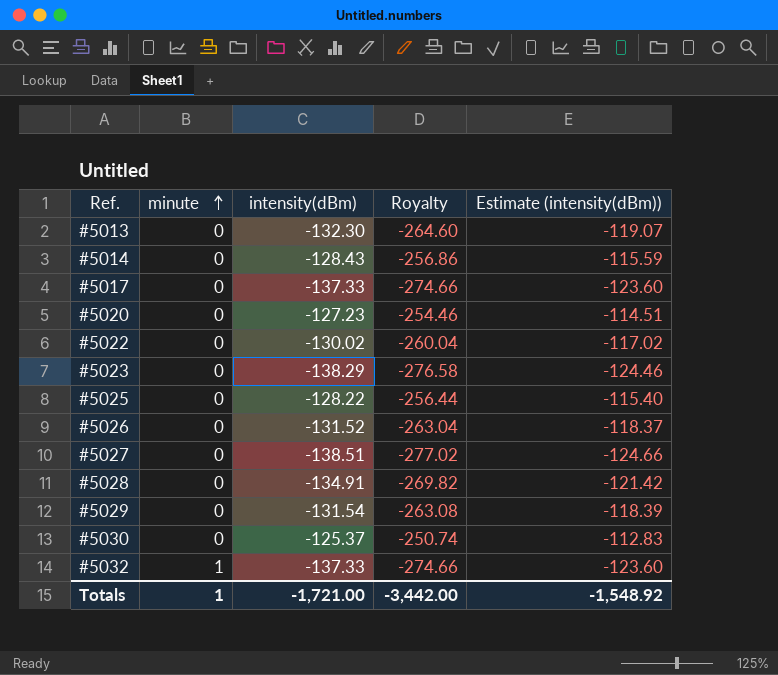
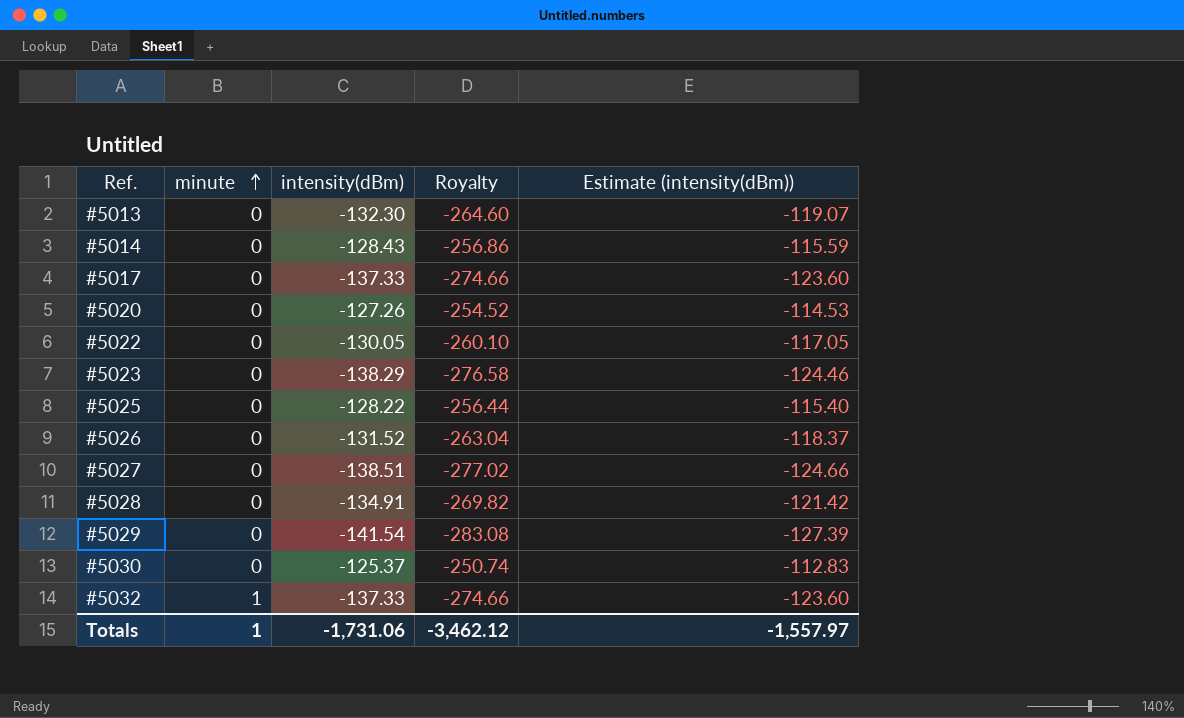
#5020 | intensity(dBm): -127.23 -> -127.26
#5020 | Royalty: -254.46 -> -254.52
#5020 | Estimate (intensity(dBm)): -114.51 -> -114.53
#5022 | intensity(dBm): -130.02 -> -130.05
#5022 | Royalty: -260.04 -> -260.10
#5022 | Estimate (intensity(dBm)): -117.02 -> -117.05
#5029 | intensity(dBm): -131.54 -> -141.54
#5029 | Royalty: -263.08 -> -283.08
#5029 | Estimate (intensity(dBm)): -118.39 -> -127.39
Totals | intensity(dBm): -1,721.00 -> -1,731.06
Totals | Royalty: -3,442.00 -> -3,462.12
Totals | Estimate (intensity(dBm)): -1,548.92 -> -1,557.97

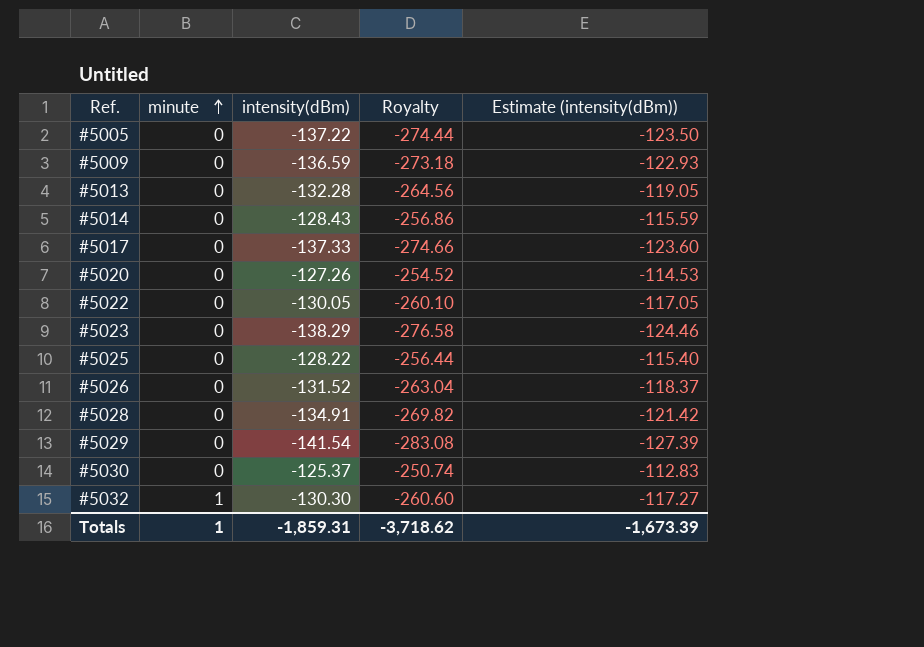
row #5027: 0 | -138.51 | -277.02 | -124.66 -> none
row #5005: none -> 0 | -137.22 | -274.44 | -123.50
row #5009: none -> 0 | -136.59 | -273.18 | -122.93
#5013 | intensity(dBm): -132.30 -> -132.28
#5013 | Royalty: -264.60 -> -264.56
#5013 | Estimate (intensity(dBm)): -119.07 -> -119.05
#5032 | intensity(dBm): -137.33 -> -130.30
#5032 | Royalty: -274.66 -> -260.60
#5032 | Estimate (intensity(dBm)): -123.60 -> -117.27
Totals | intensity(dBm): -1,731.06 -> -1,859.31
Totals | Royalty: -3,462.12 -> -3,718.62
Totals | Estimate (intensity(dBm)): -1,557.97 -> -1,673.39

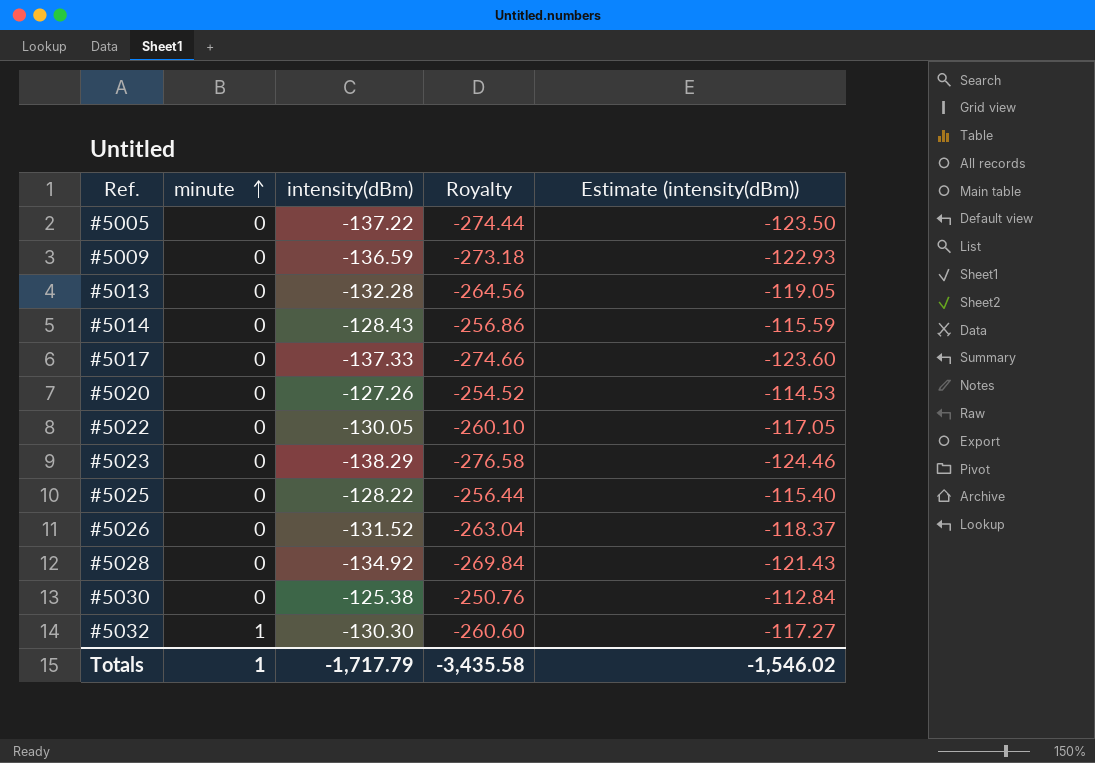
row #5029: 0 | -141.54 | -283.08 | -127.39 -> none
#5028 | intensity(dBm): -134.91 -> -134.92
#5028 | Royalty: -269.82 -> -269.84
#5028 | Estimate (intensity(dBm)): -121.42 -> -121.43
#5030 | intensity(dBm): -125.37 -> -125.38
#5030 | Royalty: -250.74 -> -250.76
#5030 | Estimate (intensity(dBm)): -112.83 -> -112.84
Totals | intensity(dBm): -1,859.31 -> -1,717.79
Totals | Royalty: -3,718.62 -> -3,435.58
Totals | Estimate (intensity(dBm)): -1,673.39 -> -1,546.02

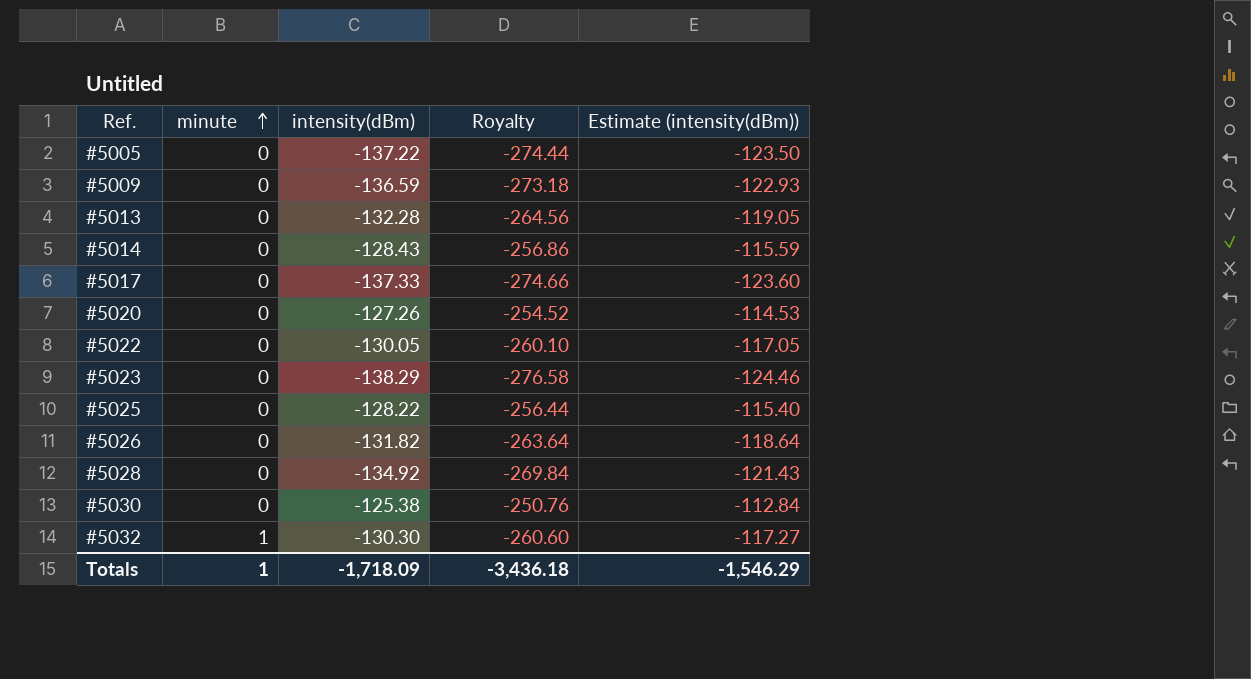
#5026 | intensity(dBm): -131.52 -> -131.82
#5026 | Royalty: -263.04 -> -263.64
#5026 | Estimate (intensity(dBm)): -118.37 -> -118.64
Totals | intensity(dBm): -1,717.79 -> -1,718.09
Totals | Royalty: -3,435.58 -> -3,436.18
Totals | Estimate (intensity(dBm)): -1,546.02 -> -1,546.29

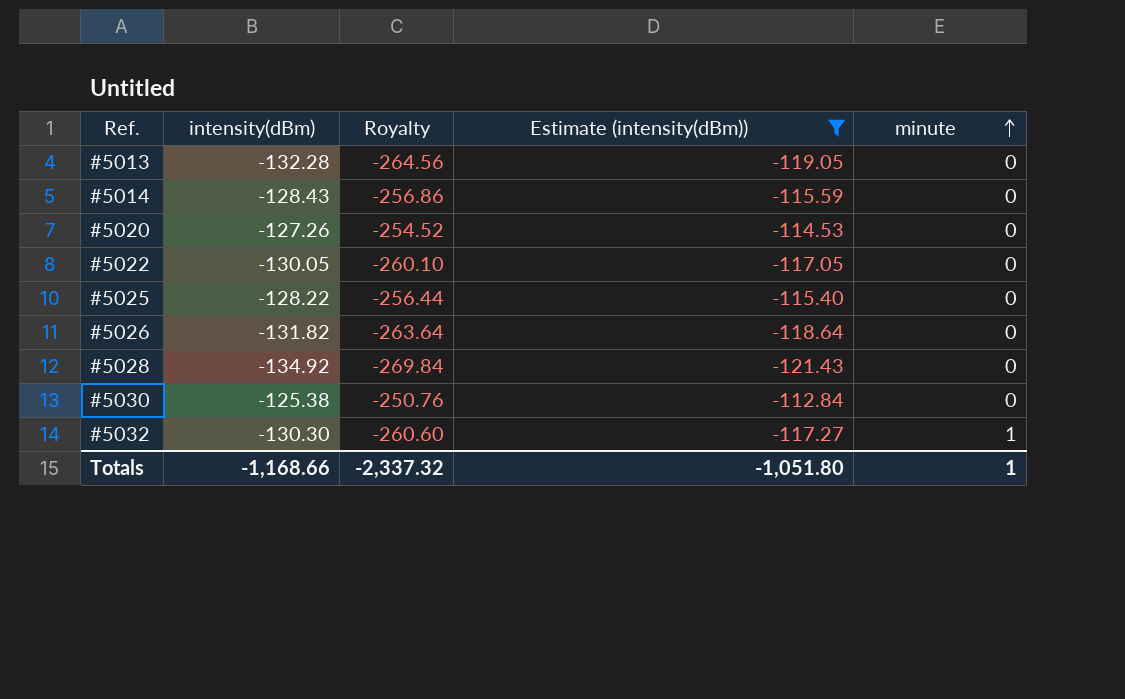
filter: none -> Estimate (intensity(dBm)) >= -121.43
column minute | position: 2 -> 5
Totals | intensity(dBm): -1,718.09 -> -1,168.66
Totals | Royalty: -3,436.18 -> -2,337.32
Totals | Estimate (intensity(dBm)): -1,546.29 -> -1,051.80

